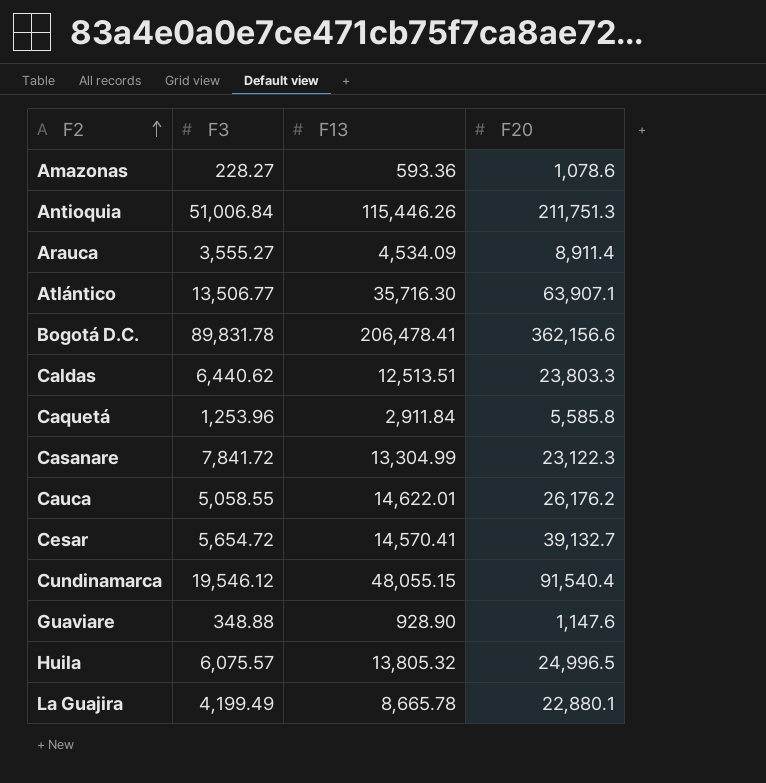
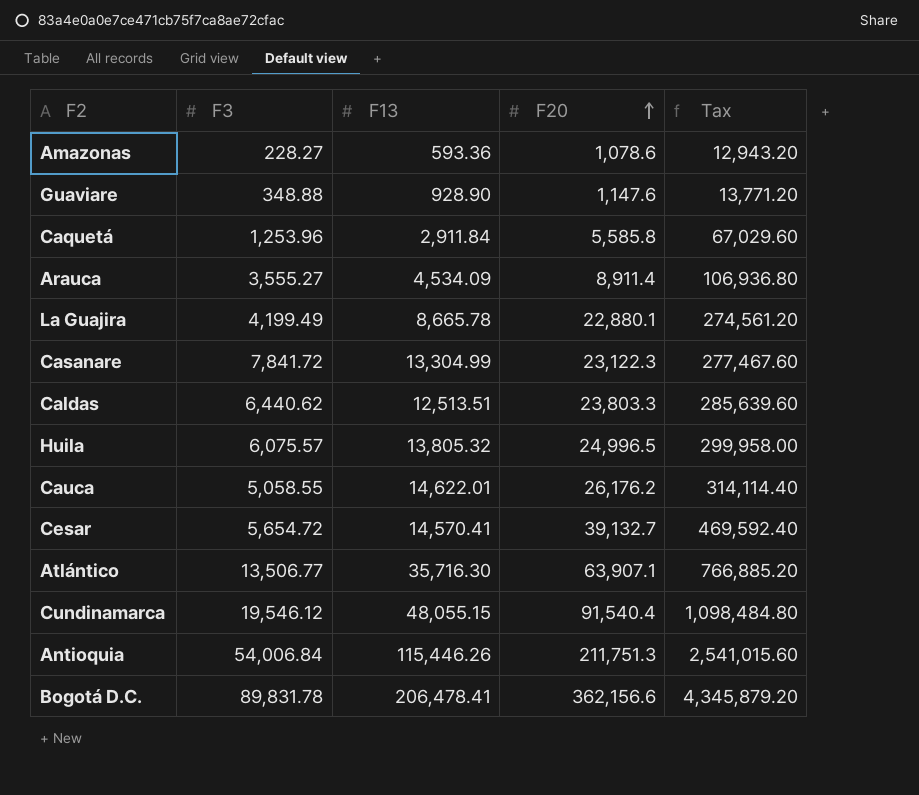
row order: F2 ascending -> F20 ascending
column Tax | formula: none -> [F20] * 12
Antioquia | F3: 51,006.84 -> 54,006.84

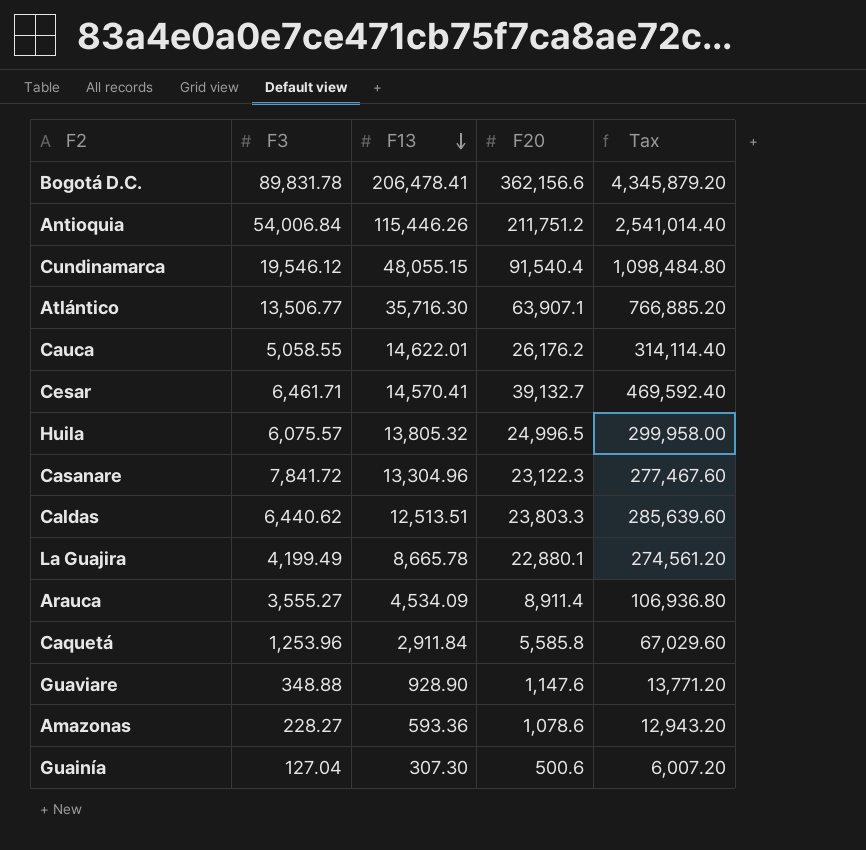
row order: F20 ascending -> F13 descending
Antioquia | F20: 211,751.3 -> 211,751.2
Antioquia | Tax: 2,541,015.60 -> 2,541,014.40
Cesar | F3: 5,654.72 -> 6,461.71
Casanare | F13: 13,304.99 -> 13,304.96
row Guainía: none -> 127.04 | 307.30 | 500.6 | 6,007.20

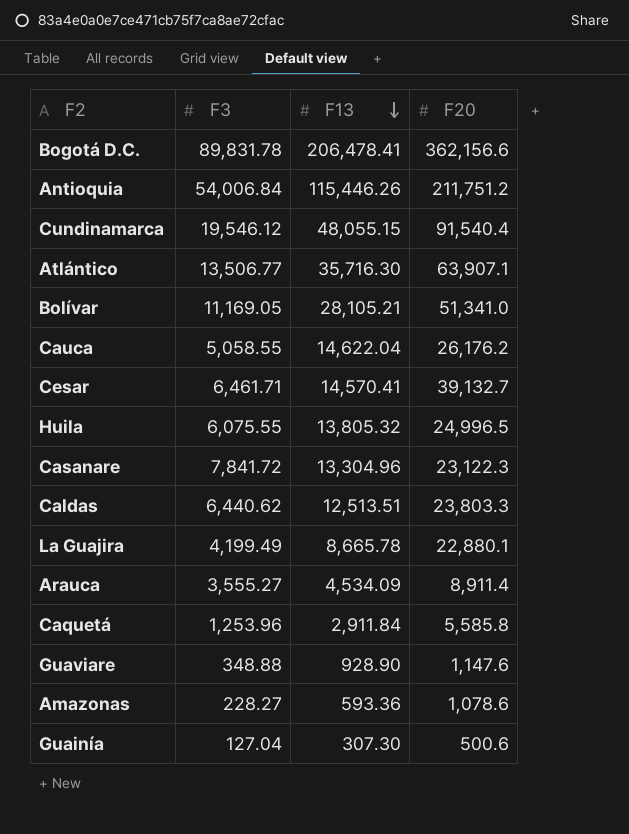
column Tax | formula: [F20] * 12 -> none
row Bolívar: none -> 11,169.05 | 28,105.21 | 51,341.0
Cauca | F13: 14,622.01 -> 14,622.04
Huila | F3: 6,075.57 -> 6,075.55

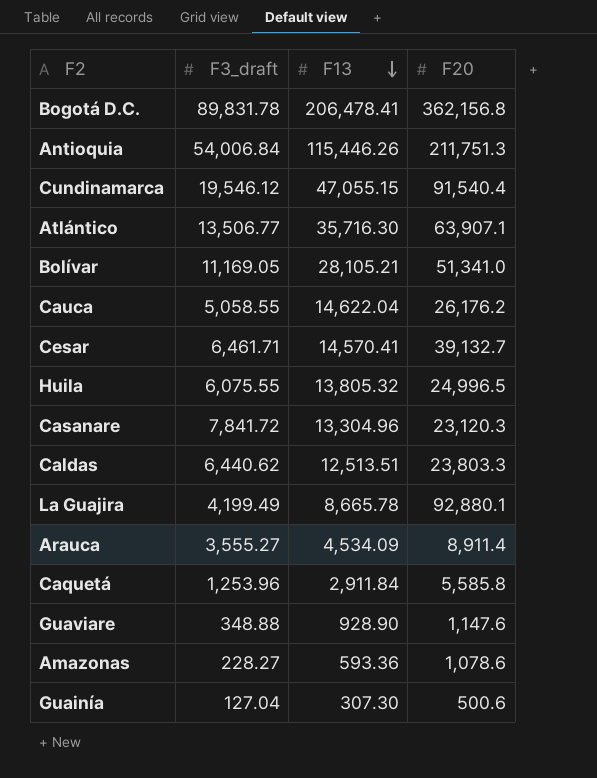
column name: F3 -> F3_draft
Bogotá D.C. | F20: 362,156.6 -> 362,156.8
Antioquia | F20: 211,751.2 -> 211,751.3
Cundinamarca | F13: 48,055.15 -> 47,055.15
Casanare | F20: 23,122.3 -> 23,120.3
La Guajira | F20: 22,880.1 -> 92,880.1

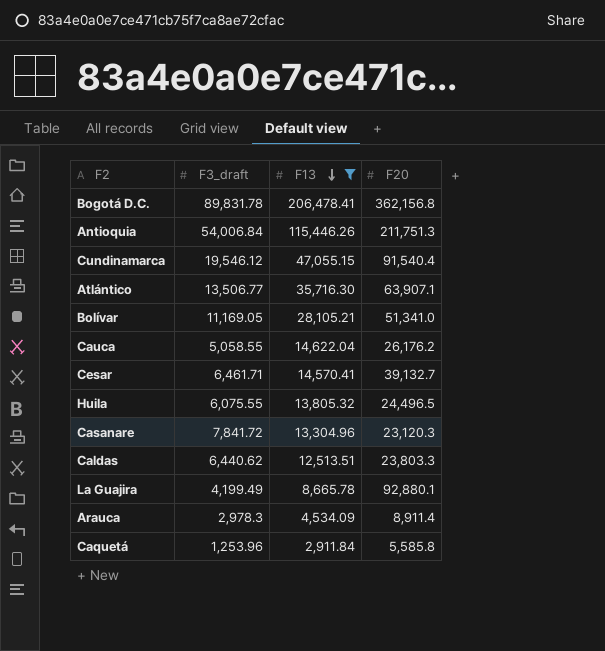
filter: none -> F13 >= 2,911.84
Huila | F20: 24,996.5 -> 24,496.5
Arauca | F3_draft: 3,555.27 -> 2,978.3

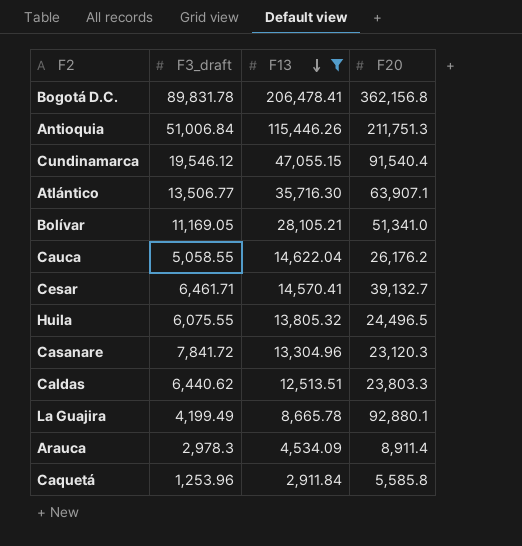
Antioquia | F3_draft: 54,006.84 -> 51,006.84

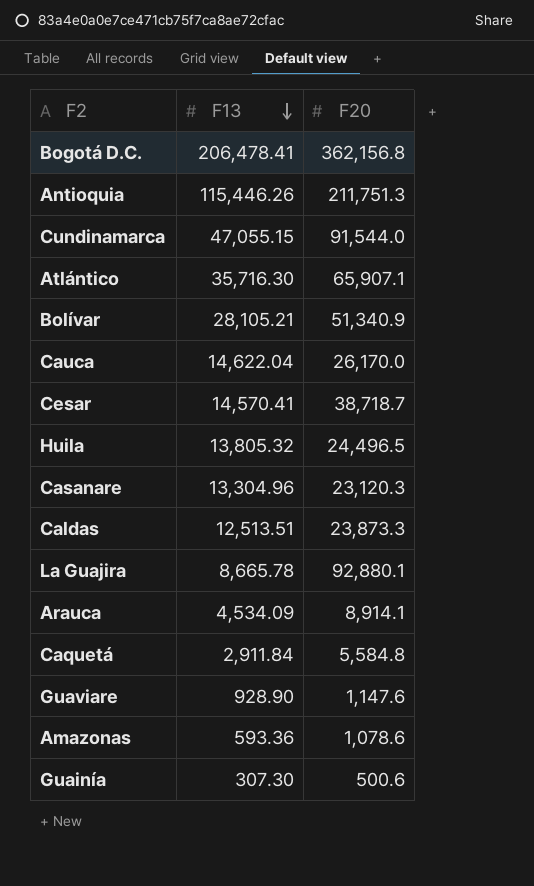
filter: F13 >= 2,911.84 -> none
column F3_draft | position: 2 -> none
Cundinamarca | F20: 91,540.4 -> 91,544.0
Atlántico | F20: 63,907.1 -> 65,907.1
Bolívar | F20: 51,341.0 -> 51,340.9
Cauca | F20: 26,176.2 -> 26,170.0
Cesar | F20: 39,132.7 -> 38,718.7
Caldas | F20: 23,803.3 -> 23,873.3
Arauca | F20: 8,911.4 -> 8,914.1
Caquetá | F20: 5,585.8 -> 5,584.8

